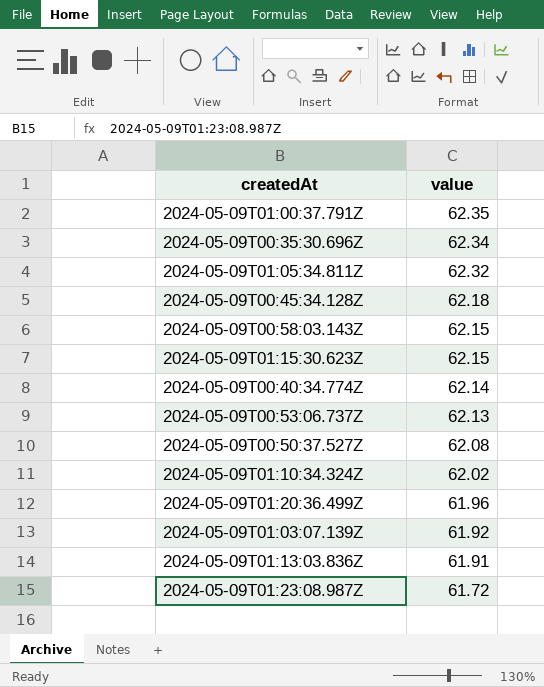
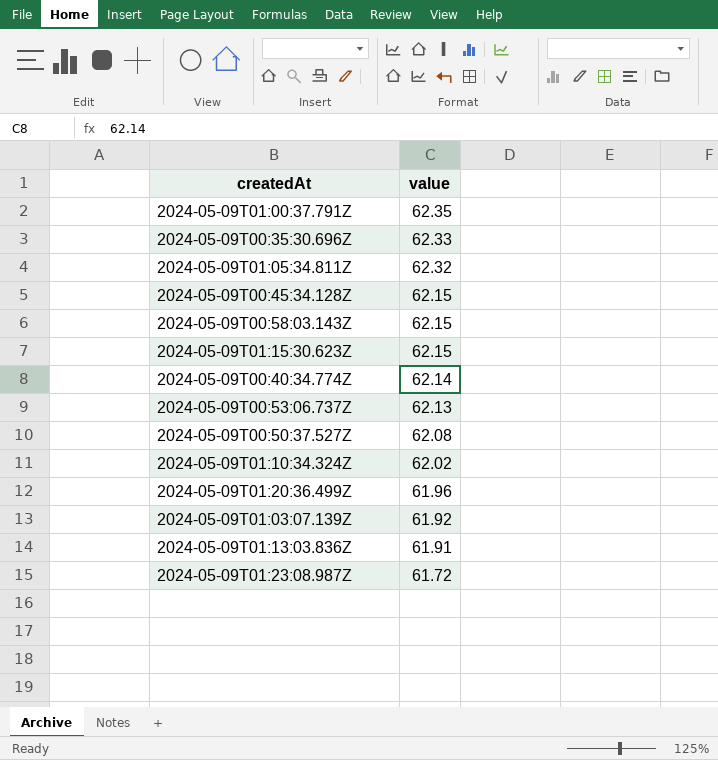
2024-05-09T00:35:30.696Z | value: 62.34 -> 62.33
2024-05-09T00:45:34.128Z | value: 62.18 -> 62.15

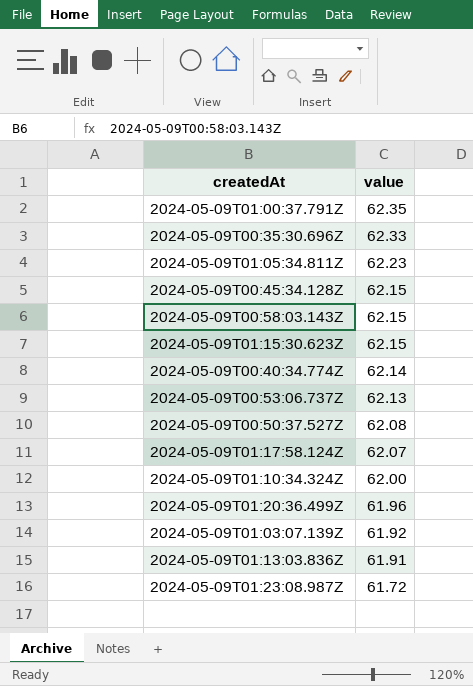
2024-05-09T01:05:34.811Z | value: 62.32 -> 62.23
row 2024-05-09T01:17:58.124Z: none -> 62.07
2024-05-09T01:10:34.324Z | value: 62.02 -> 62.00

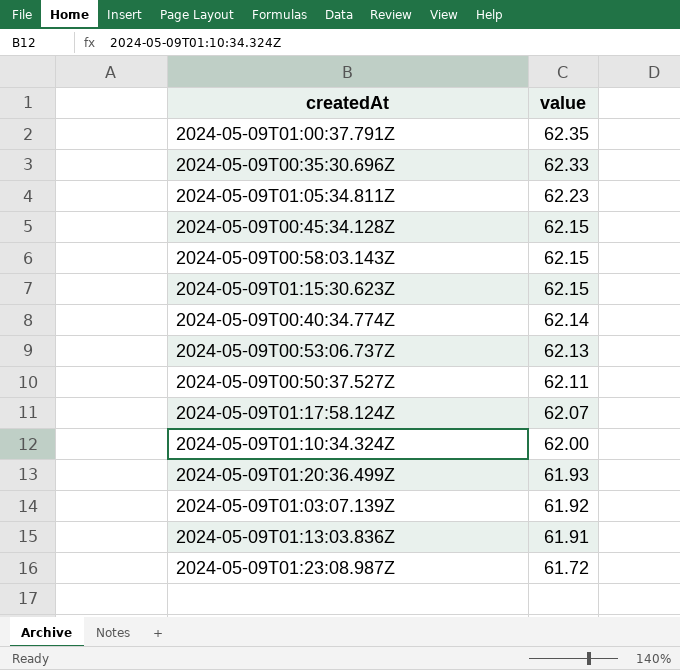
2024-05-09T00:50:37.527Z | value: 62.08 -> 62.11
2024-05-09T01:20:36.499Z | value: 61.96 -> 61.93

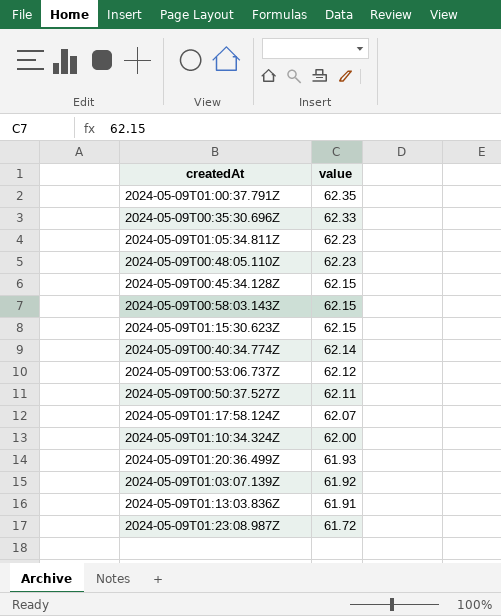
row 2024-05-09T00:48:05.110Z: none -> 62.23
2024-05-09T00:53:06.737Z | value: 62.13 -> 62.12

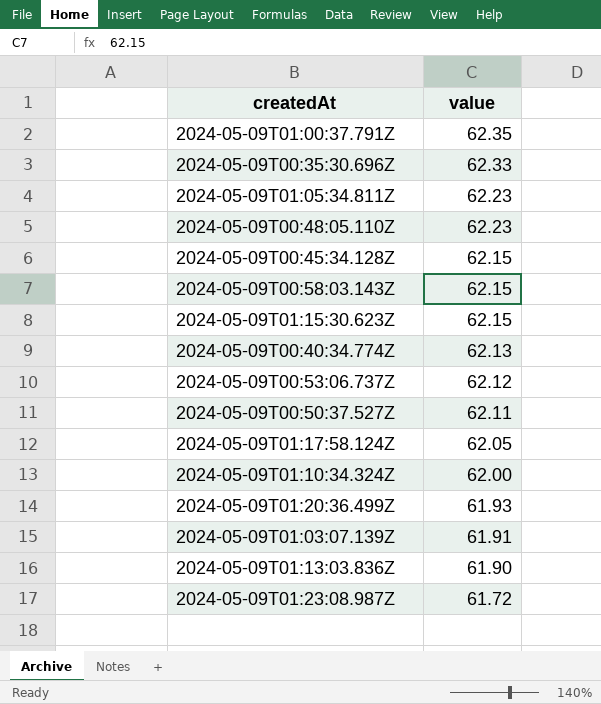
2024-05-09T00:40:34.774Z | value: 62.14 -> 62.13
2024-05-09T01:17:58.124Z | value: 62.07 -> 62.05
2024-05-09T01:03:07.139Z | value: 61.92 -> 61.91
2024-05-09T01:13:03.836Z | value: 61.91 -> 61.90

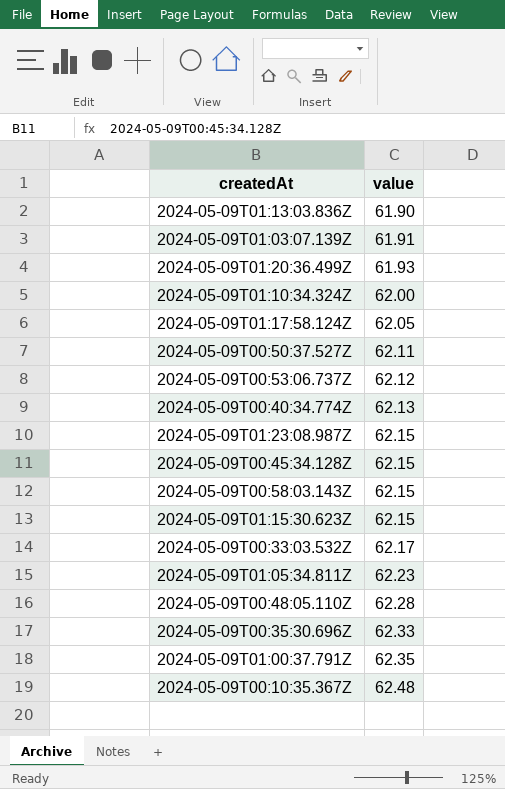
row order: value descending -> value ascending
2024-05-09T01:23:08.987Z | value: 61.72 -> 62.15
row 2024-05-09T00:33:03.532Z: none -> 62.17
2024-05-09T00:48:05.110Z | value: 62.23 -> 62.28
row 2024-05-09T00:10:35.367Z: none -> 62.48

